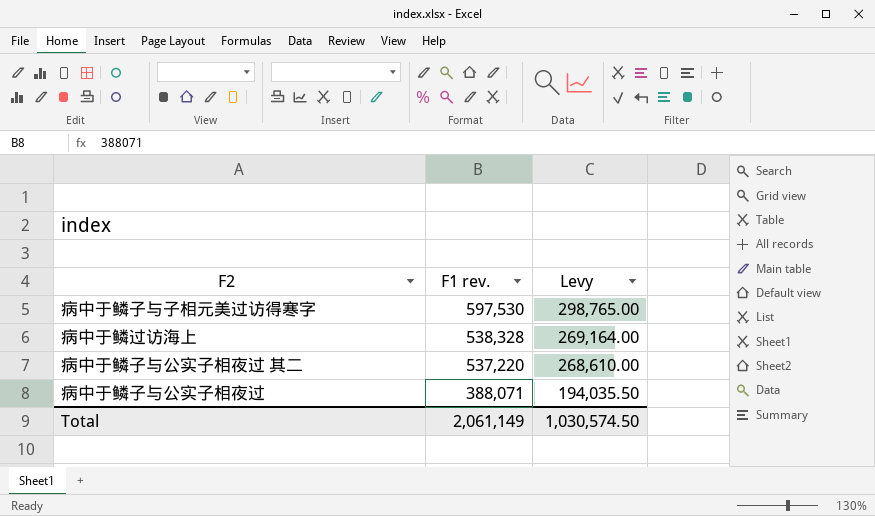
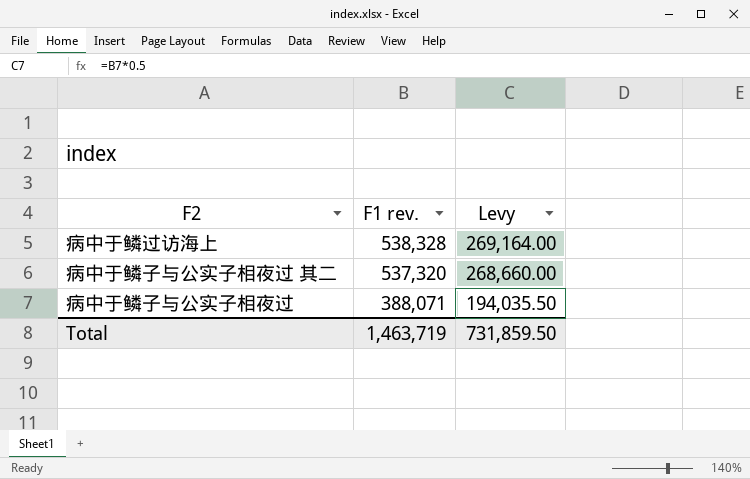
row 病中于鳞子与子相元美过访得寒字: 597,530 | 298,765.00 -> none
病中于鳞子与公实子相夜过 其二 | F1 rev.: 537,220 -> 537,320
病中于鳞子与公实子相夜过 其二 | Levy: 268,610.00 -> 268,660.00
Total | F1 rev.: 2,061,149 -> 1,463,719
Total | Levy: 1,030,574.50 -> 731,859.50

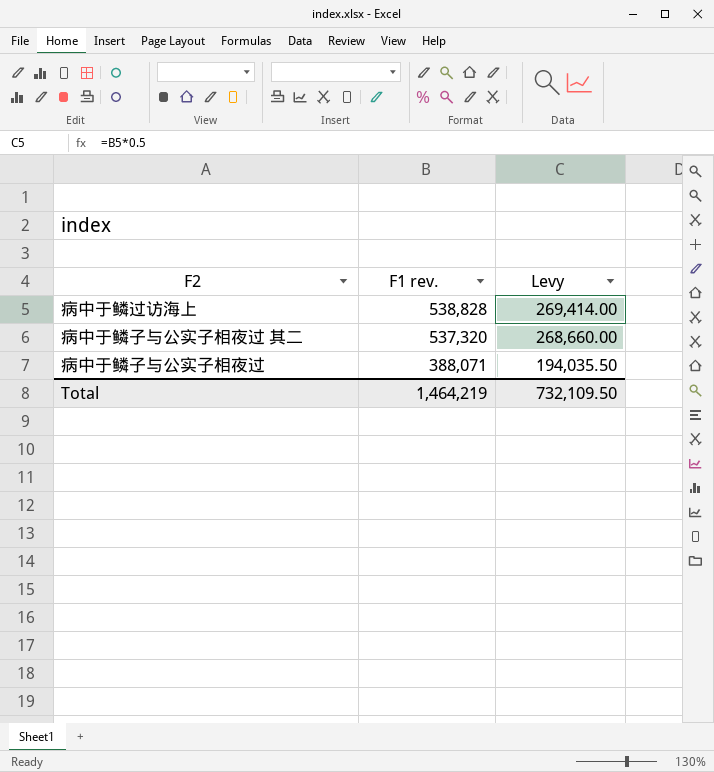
病中于鳞过访海上 | F1 rev.: 538,328 -> 538,828
病中于鳞过访海上 | Levy: 269,164.00 -> 269,414.00
Total | F1 rev.: 1,463,719 -> 1,464,219
Total | Levy: 731,859.50 -> 732,109.50

